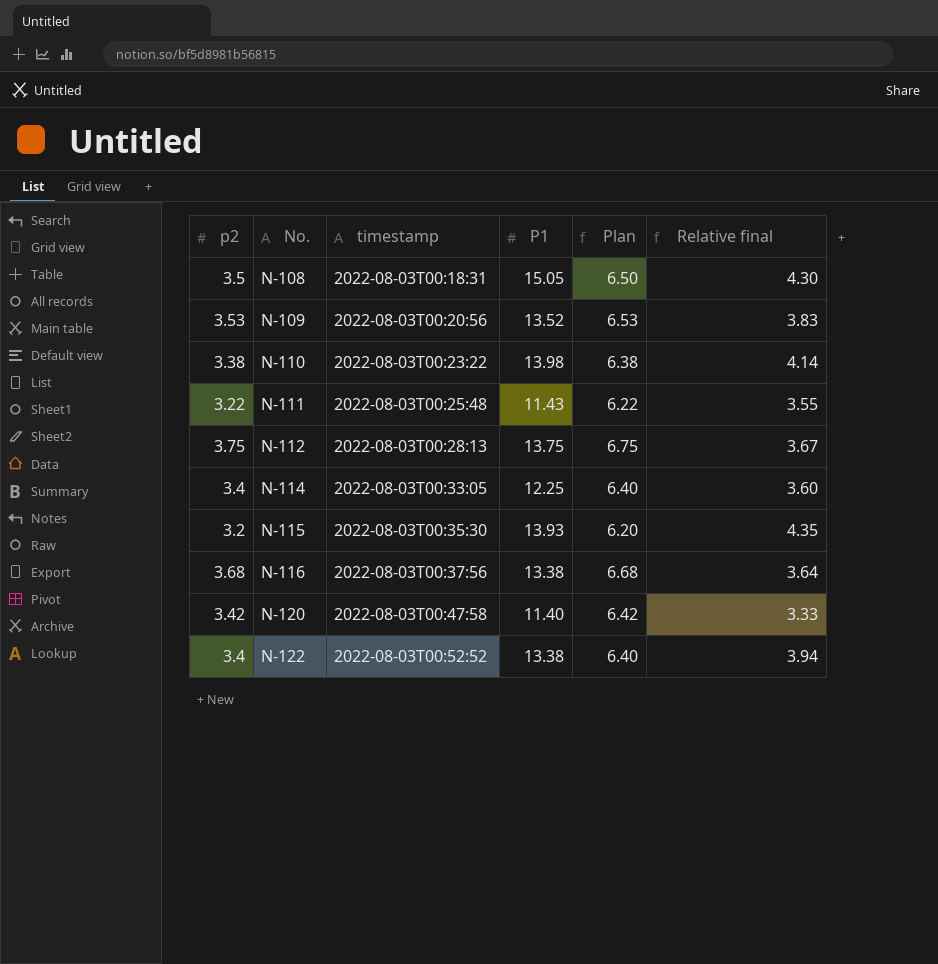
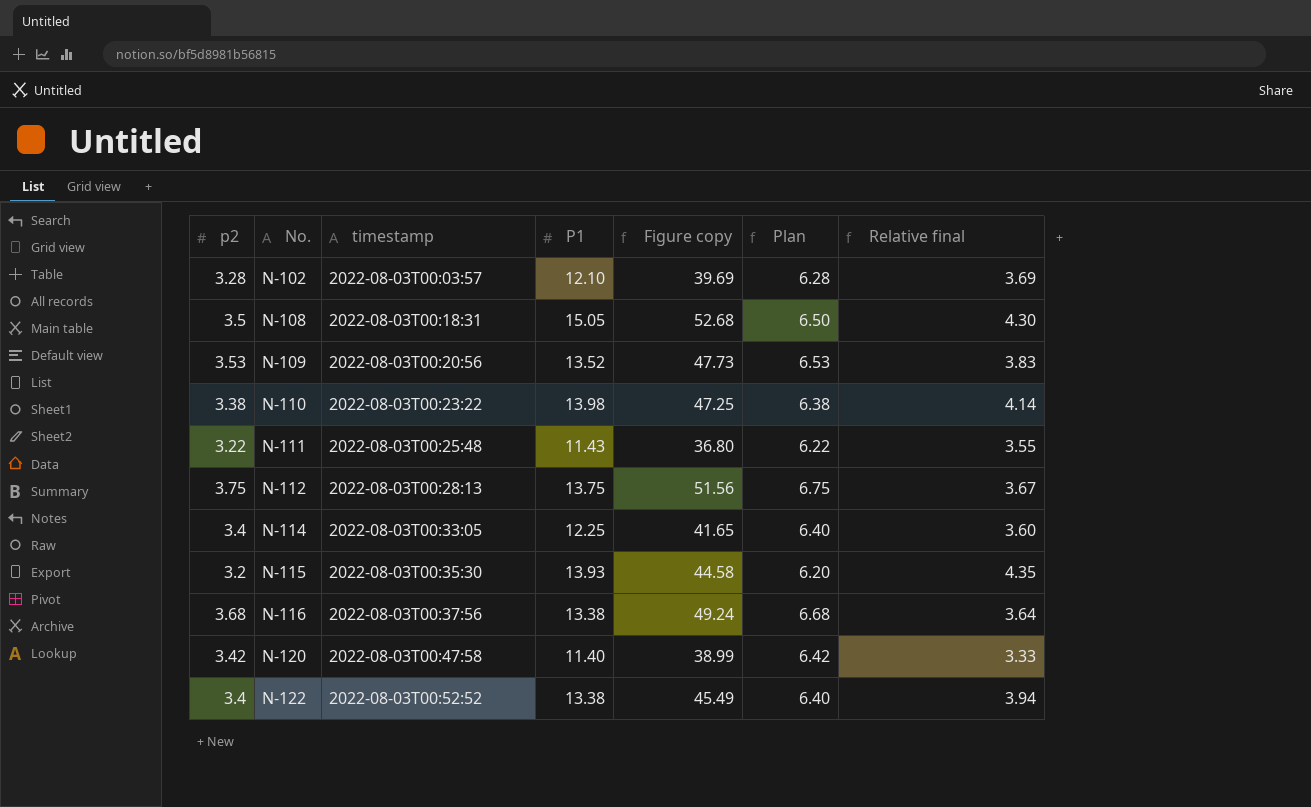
column Figure copy | formula: none -> [p2] * [P1]
row N-102: none -> 3.28 | 2022-08-03T00:03:57 | 12.10 | 39.69 | 6.28 | 3.69

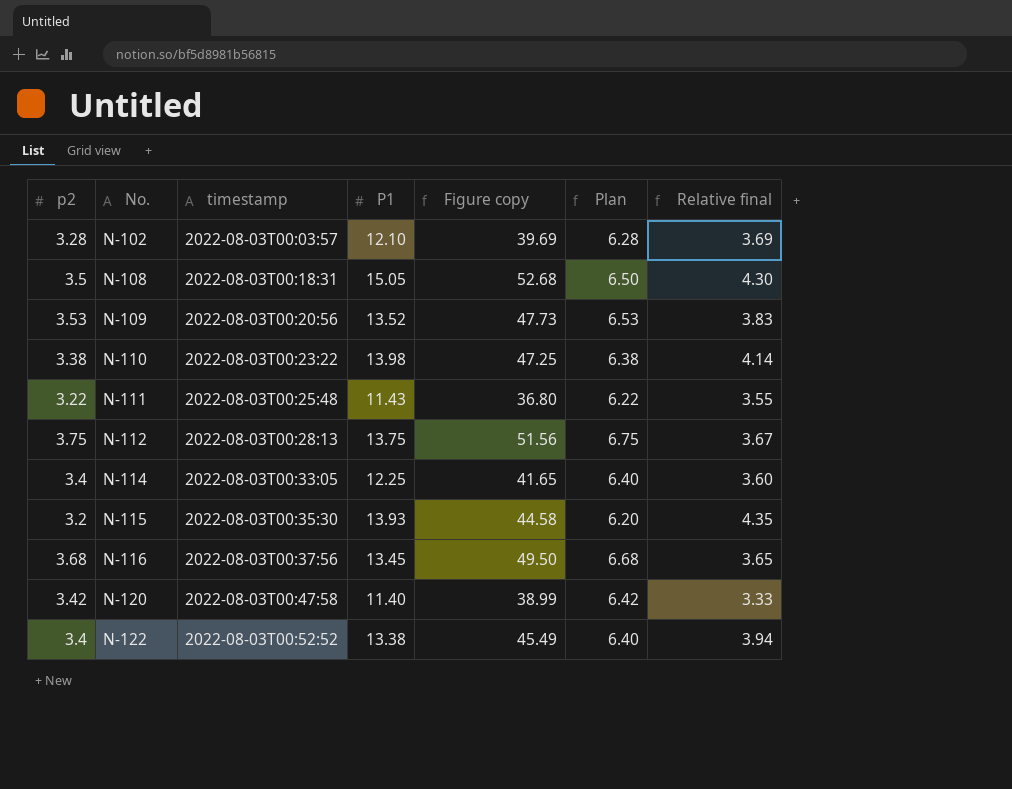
N-116 | P1: 13.38 -> 13.45
N-116 | Figure copy: 49.24 -> 49.50
N-116 | Relative final: 3.64 -> 3.65

